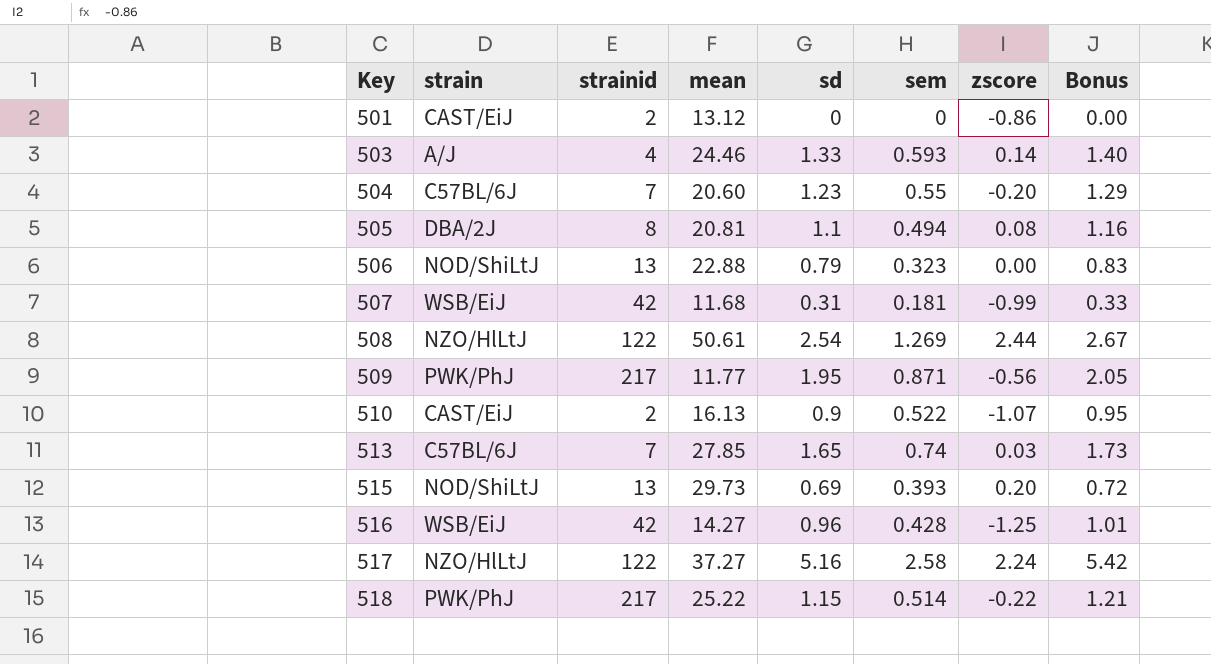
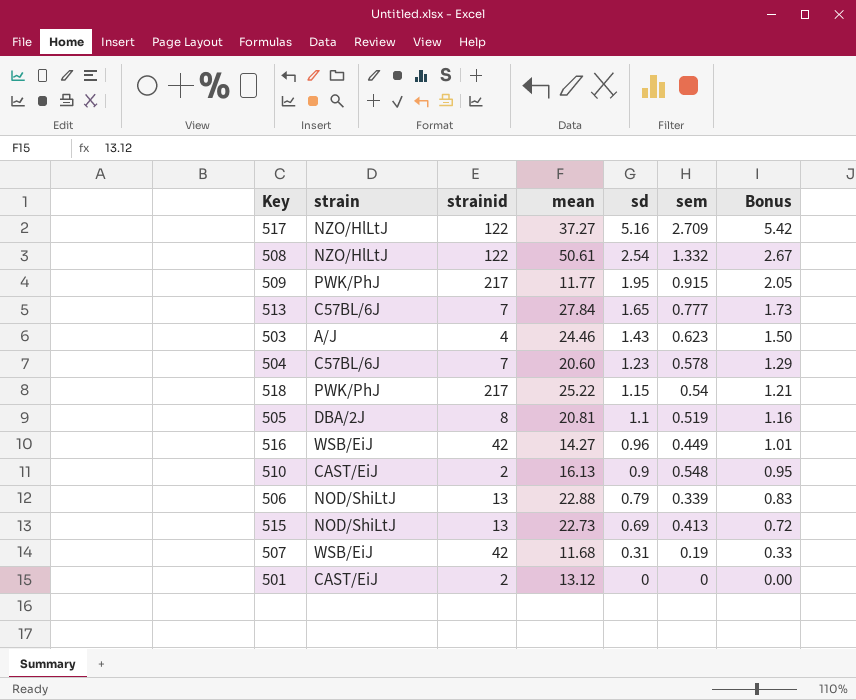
row order: Key ascending -> sd descending
column zscore | position: 7 -> none
517 | sem: 2.58 -> 2.709
508 | sem: 1.269 -> 1.332
509 | sem: 0.871 -> 0.915
513 | mean: 27.85 -> 27.84
513 | sem: 0.74 -> 0.777
503 | sd: 1.33 -> 1.43
503 | sem: 0.593 -> 0.623
503 | Bonus: 1.40 -> 1.50
504 | sem: 0.55 -> 0.578
518 | sem: 0.514 -> 0.54
505 | sem: 0.494 -> 0.519
516 | sem: 0.428 -> 0.449
510 | sem: 0.522 -> 0.548
506 | sem: 0.323 -> 0.339
515 | mean: 29.73 -> 22.73
515 | sem: 0.393 -> 0.413
507 | sem: 0.181 -> 0.19

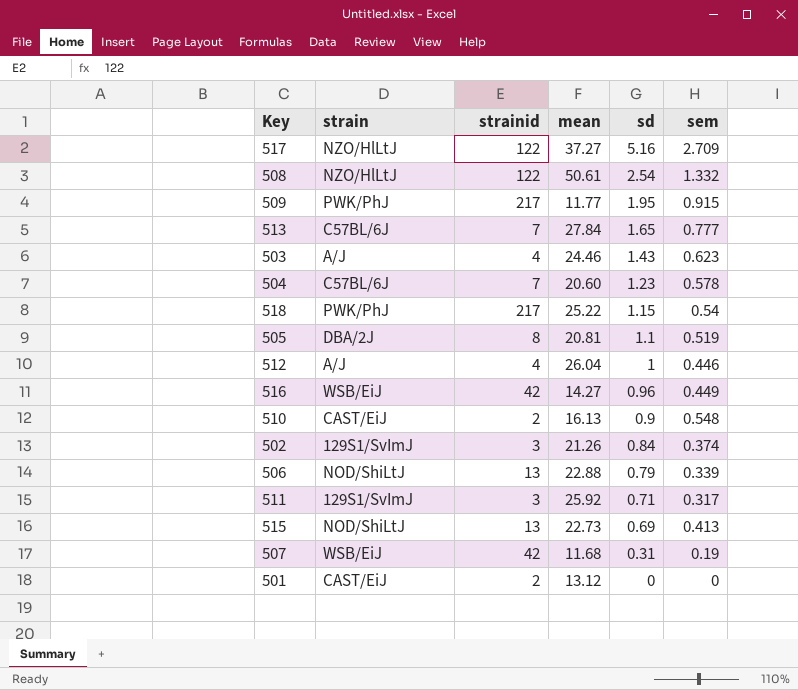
column Bonus | formula: [sd] * 1.05 -> none
row 512: none -> A/J | 4 | 26.04 | 1 | 0.446
row 502: none -> 129S1/SvImJ | 3 | 21.26 | 0.84 | 0.374
row 511: none -> 129S1/SvImJ | 3 | 25.92 | 0.71 | 0.317

